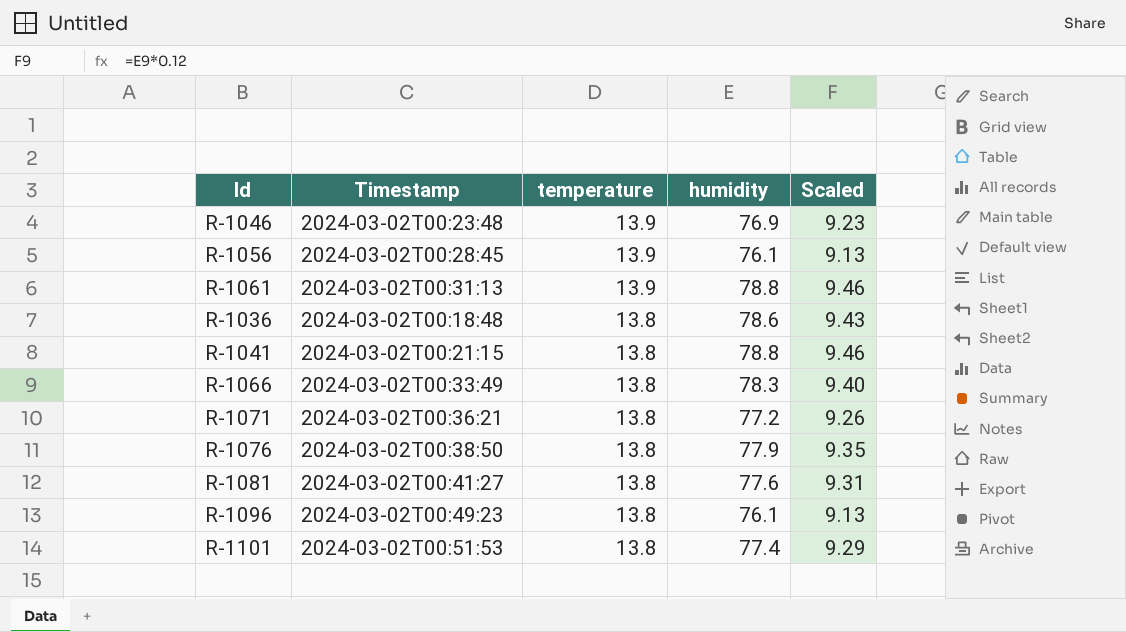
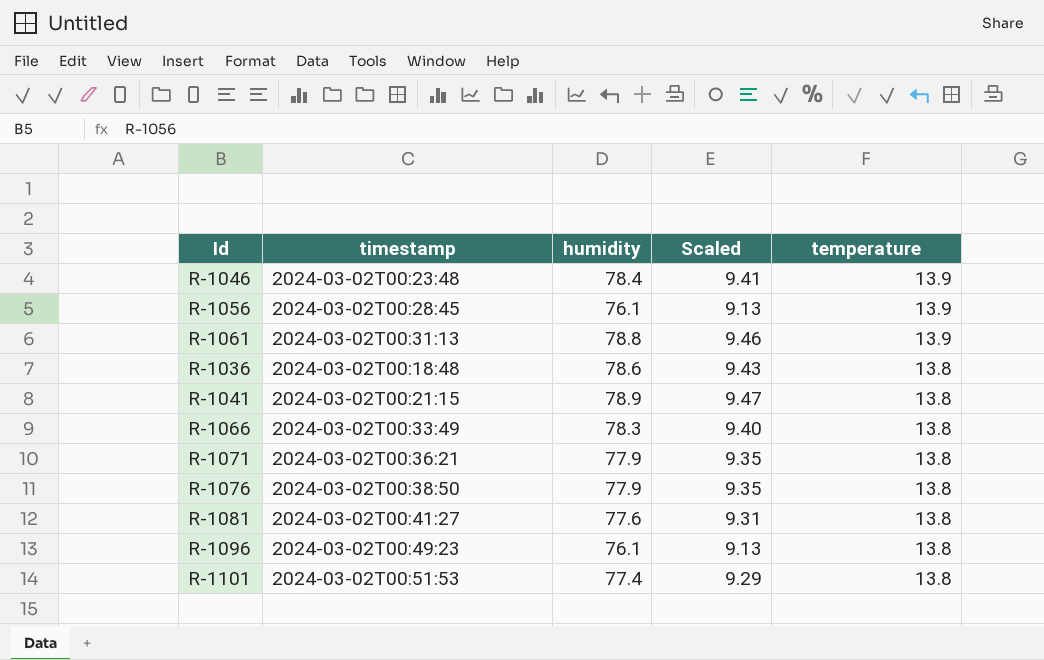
column name: Timestamp -> timestamp
column temperature | position: 3 -> 5
R-1046 | humidity: 76.9 -> 78.4
R-1046 | Scaled: 9.23 -> 9.41
R-1041 | humidity: 78.8 -> 78.9
R-1041 | Scaled: 9.46 -> 9.47
R-1071 | humidity: 77.2 -> 77.9
R-1071 | Scaled: 9.26 -> 9.35

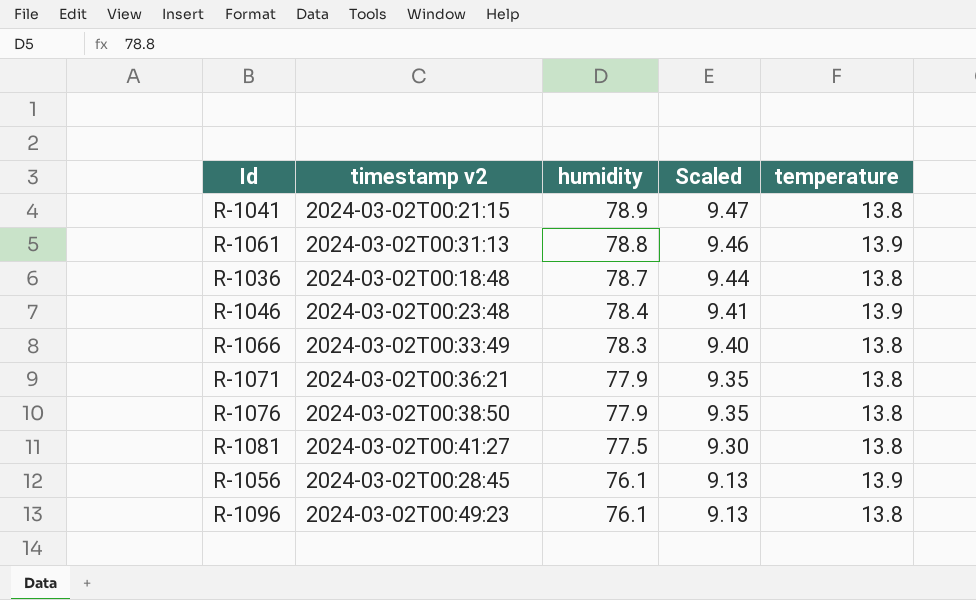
row order: temperature descending -> humidity descending
column name: timestamp -> timestamp v2
row R-1101: 2024-03-02T00:51:53 | 77.4 | 9.29 | 13.8 -> none
R-1036 | humidity: 78.6 -> 78.7
R-1036 | Scaled: 9.43 -> 9.44
R-1081 | humidity: 77.6 -> 77.5
R-1081 | Scaled: 9.31 -> 9.30

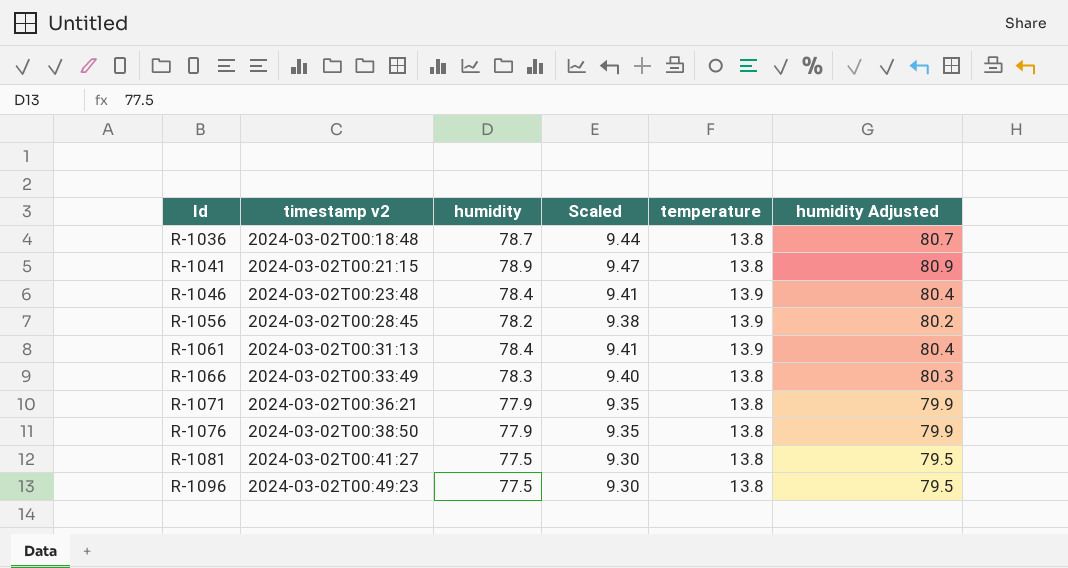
row order: humidity descending -> Id ascending
column humidity Adjusted | formula: none -> [humidity] + 2
R-1056 | humidity: 76.1 -> 78.2
R-1056 | Scaled: 9.13 -> 9.38
R-1061 | humidity: 78.8 -> 78.4
R-1061 | Scaled: 9.46 -> 9.41
R-1096 | humidity: 76.1 -> 77.5
R-1096 | Scaled: 9.13 -> 9.30

